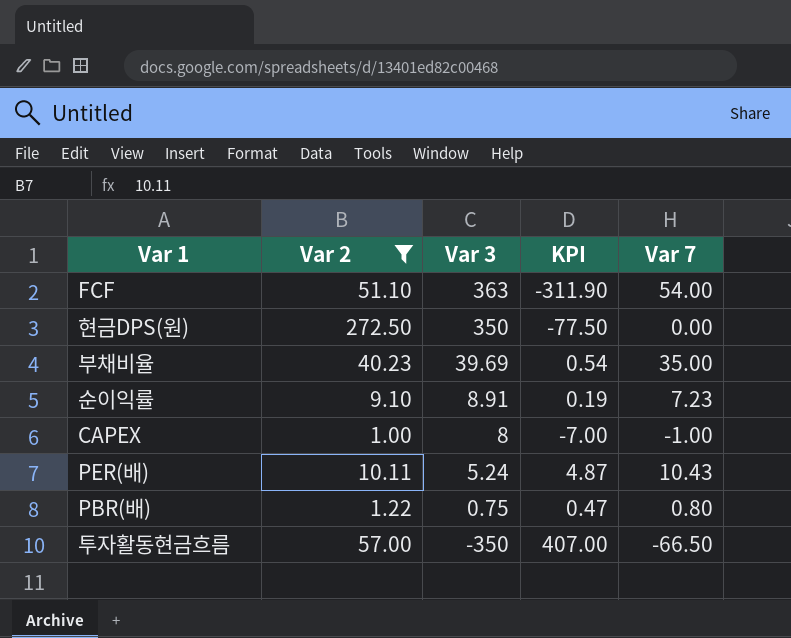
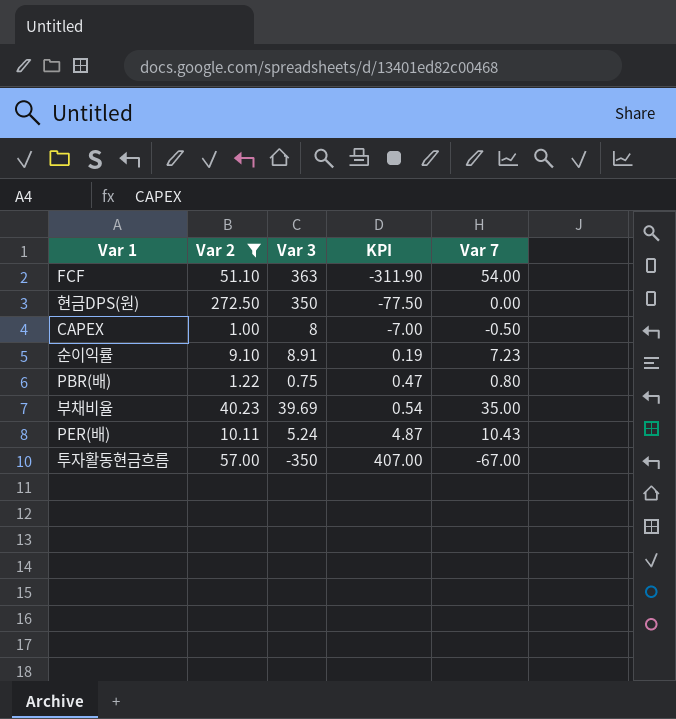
row order: Var 3 descending -> KPI ascending
CAPEX | Var 7: -1.00 -> -0.50
투자활동현금흐름 | Var 7: -66.50 -> -67.00

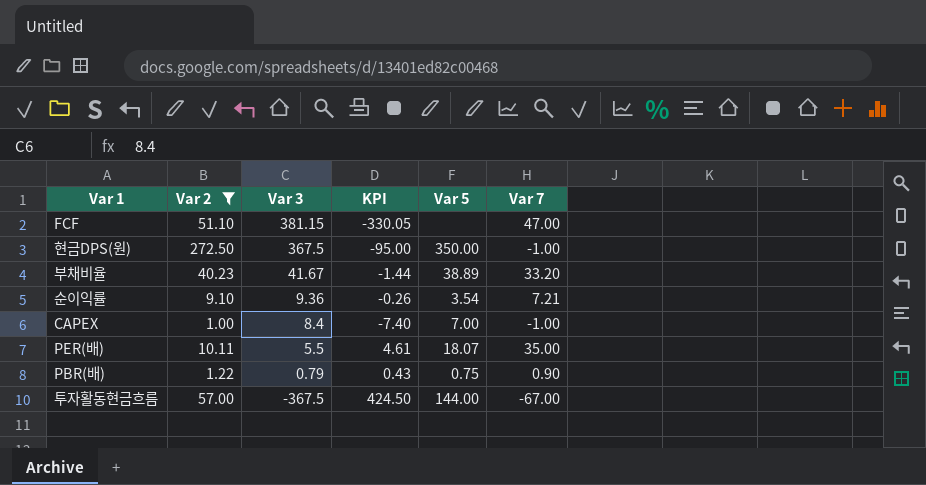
row order: KPI ascending -> Var 3 descending
column Var 5 | position: none -> 5
FCF | Var 3: 363 -> 381.15
FCF | KPI: -311.90 -> -330.05
FCF | Var 7: 54.00 -> 47.00
현금DPS(원) | Var 3: 350 -> 367.5
현금DPS(원) | KPI: -77.50 -> -95.00
현금DPS(원) | Var 7: 0.00 -> -1.00
부채비율 | Var 3: 39.69 -> 41.67
부채비율 | KPI: 0.54 -> -1.44
부채비율 | Var 7: 35.00 -> 33.20
순이익률 | Var 3: 8.91 -> 9.36
순이익률 | KPI: 0.19 -> -0.26
순이익률 | Var 7: 7.23 -> 7.21
CAPEX | Var 3: 8 -> 8.4
CAPEX | KPI: -7.00 -> -7.40
CAPEX | Var 7: -0.50 -> -1.00
PER(배) | Var 3: 5.24 -> 5.5
PER(배) | KPI: 4.87 -> 4.61
PER(배) | Var 7: 10.43 -> 35.00
PBR(배) | Var 3: 0.75 -> 0.79
PBR(배) | KPI: 0.47 -> 0.43
PBR(배) | Var 7: 0.80 -> 0.90
투자활동현금흐름 | Var 3: -350 -> -367.5
투자활동현금흐름 | KPI: 407.00 -> 424.50

